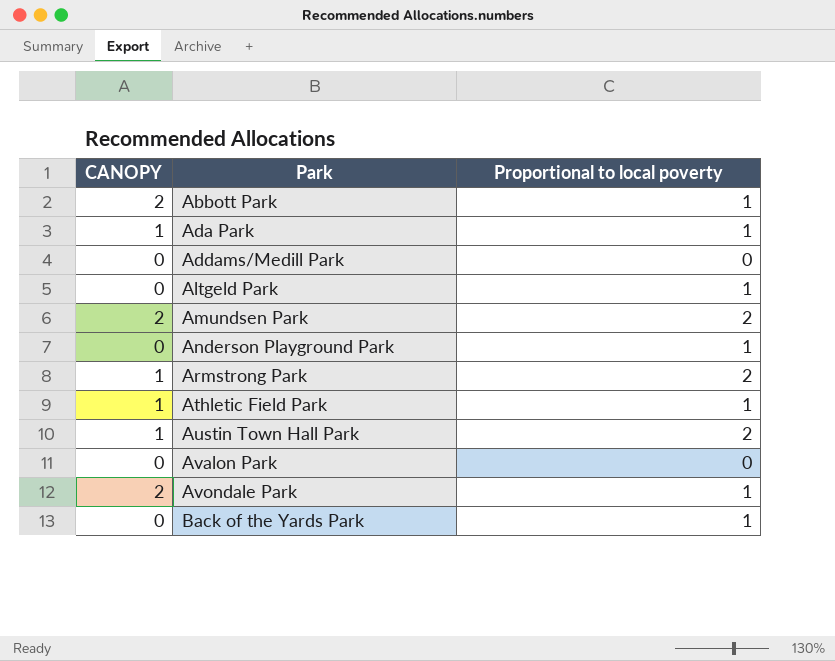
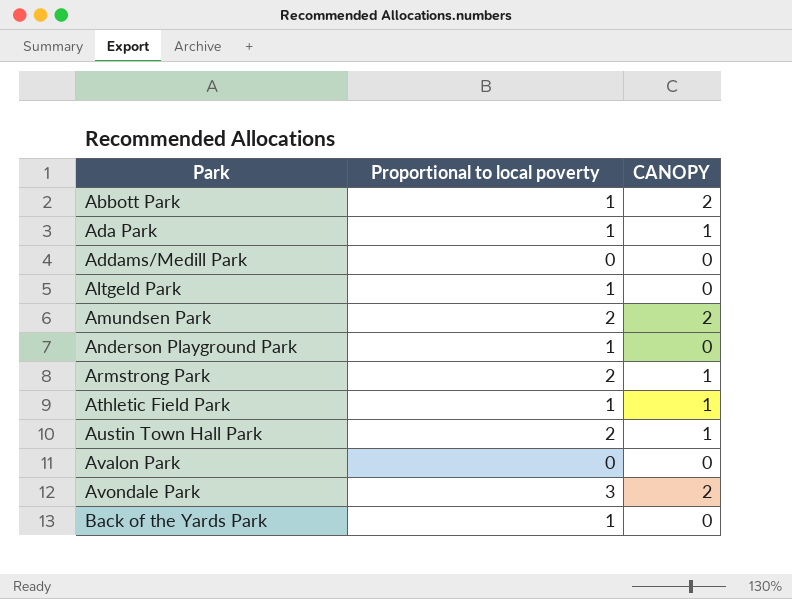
column CANOPY | position: 1 -> 3
Avondale Park | Proportional to local poverty: 1 -> 3

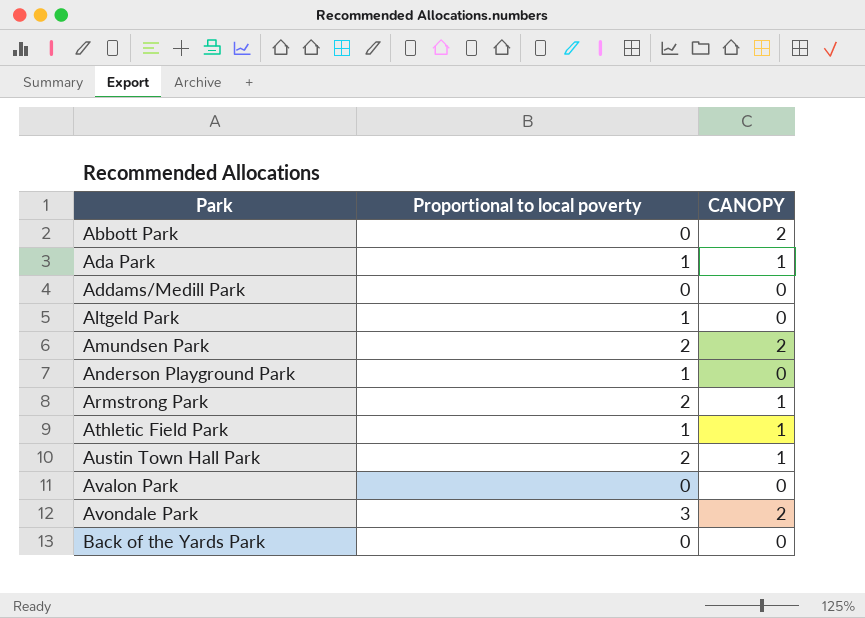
Abbott Park | Proportional to local poverty: 1 -> 0
Back of the Yards Park | Proportional to local poverty: 1 -> 0

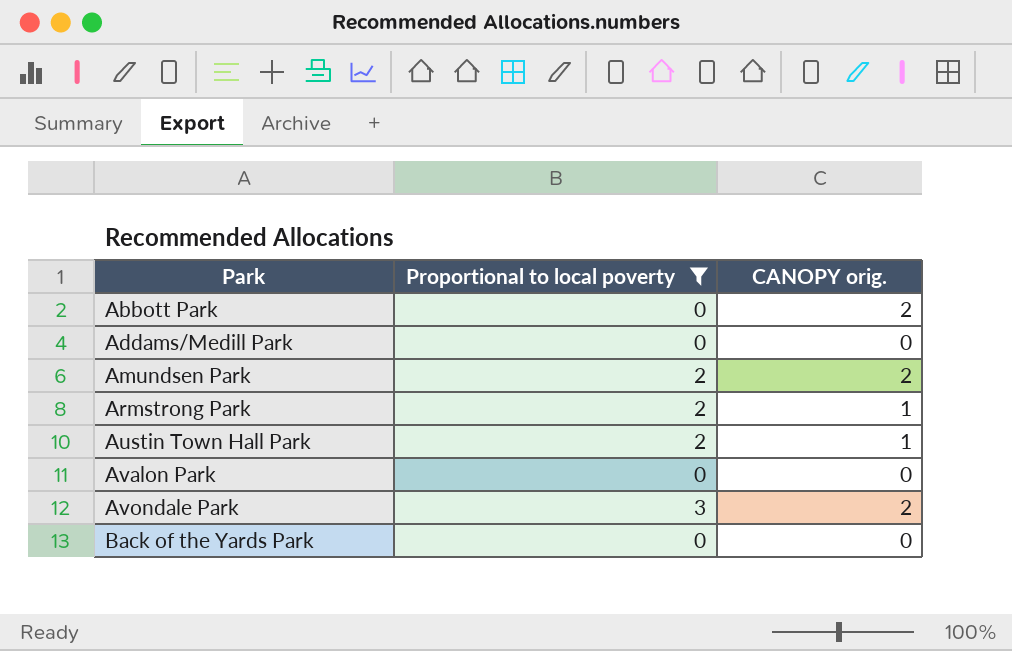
filter: none -> Proportional to local poverty != 1
column name: CANOPY -> CANOPY orig.

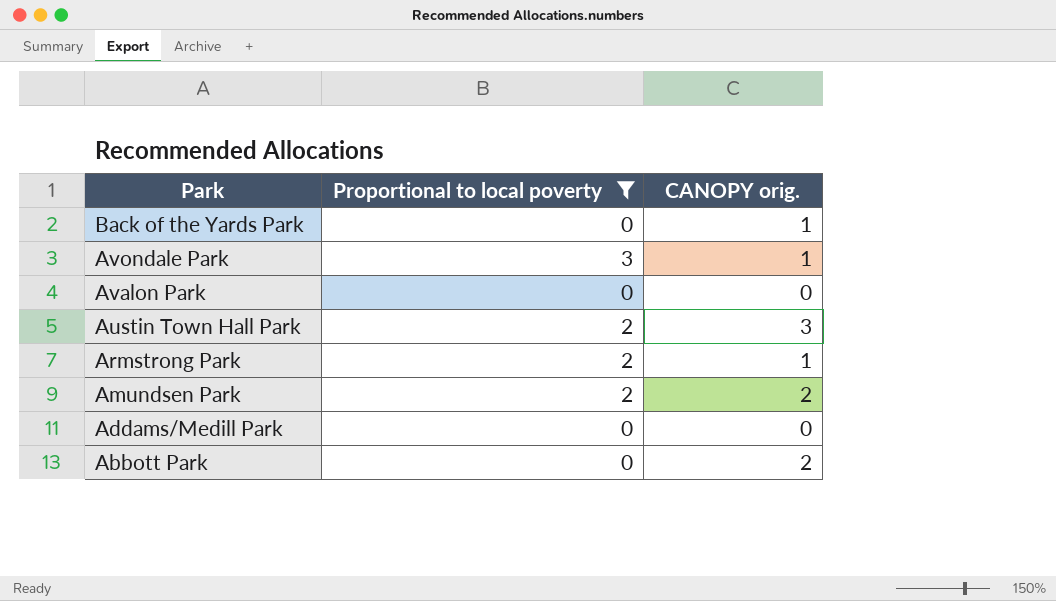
row order: Park ascending -> Park descending
Back of the Yards Park | CANOPY orig.: 0 -> 1
Avondale Park | CANOPY orig.: 2 -> 1
Austin Town Hall Park | CANOPY orig.: 1 -> 3

